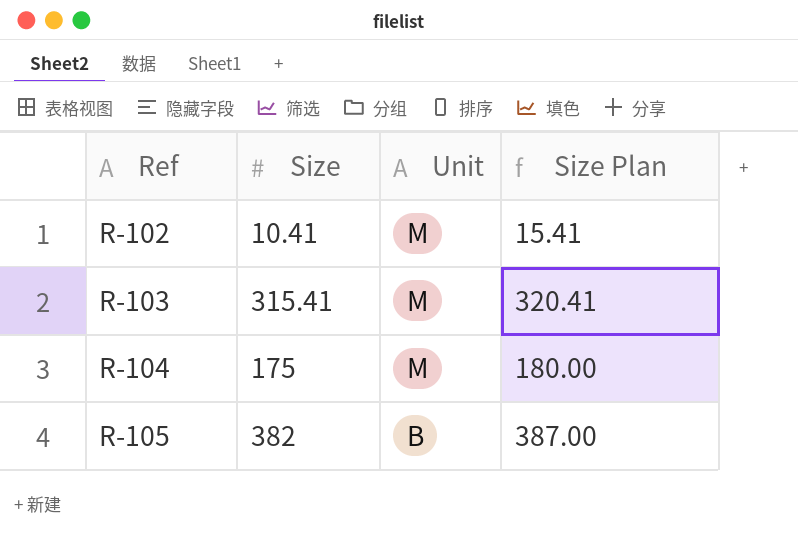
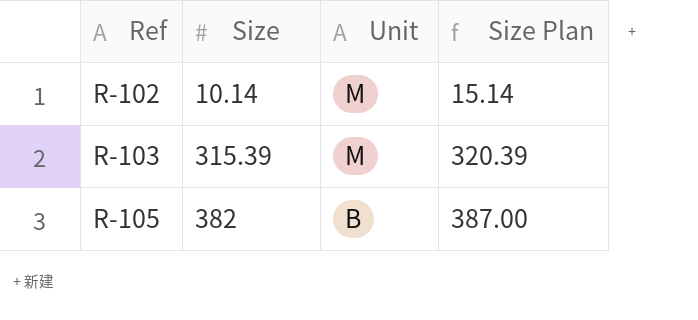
row R-104: 175 | M | 180.00 -> none
R-102 | Size: 10.41 -> 10.14
R-102 | Size Plan: 15.41 -> 15.14
R-103 | Size: 315.41 -> 315.39
R-103 | Size Plan: 320.41 -> 320.39

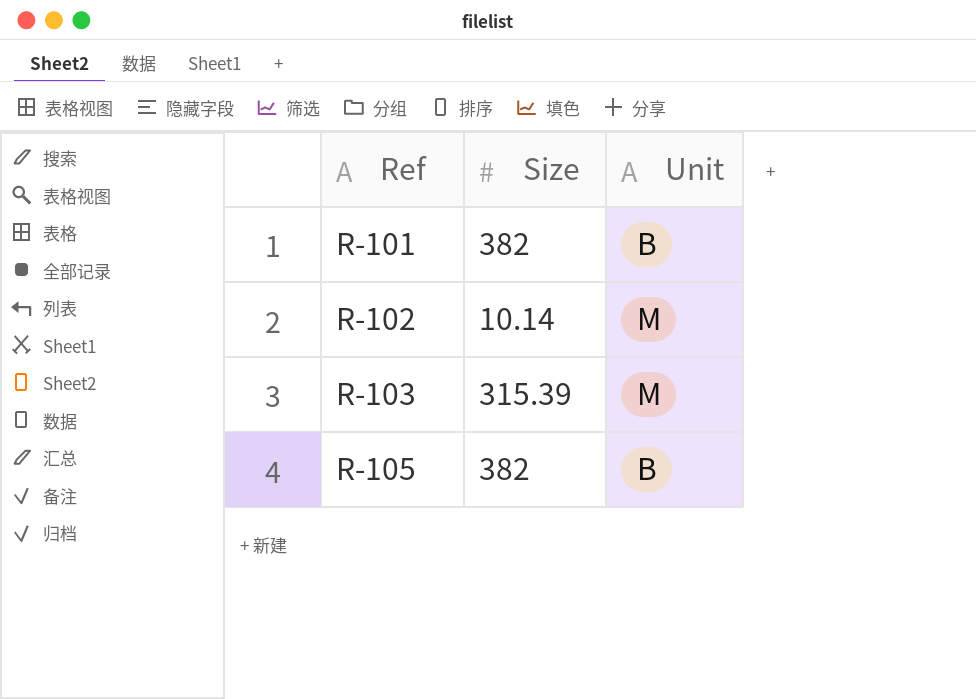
column Size Plan | formula: [Size] + 5 -> none
row R-101: none -> 382 | B

